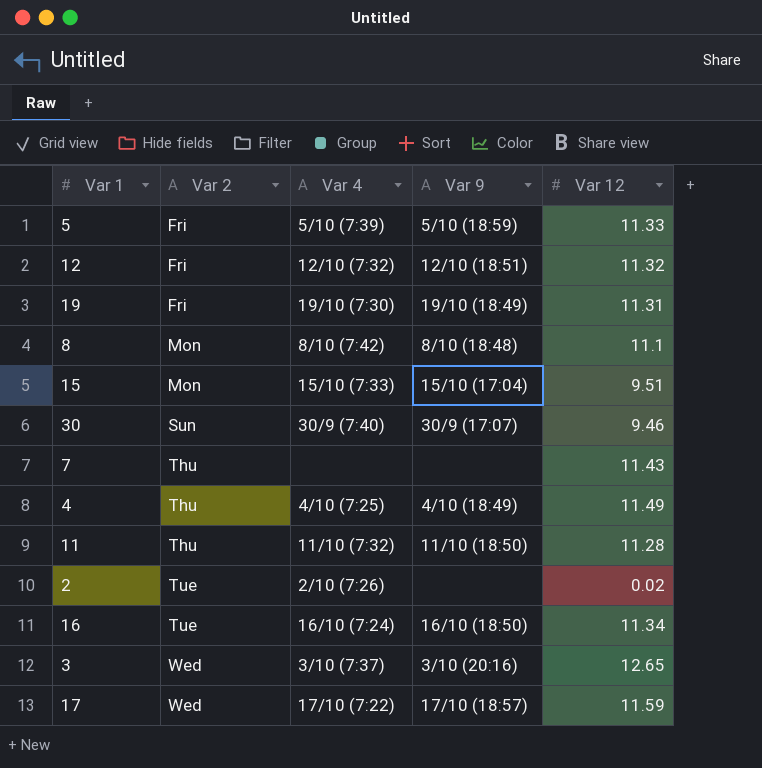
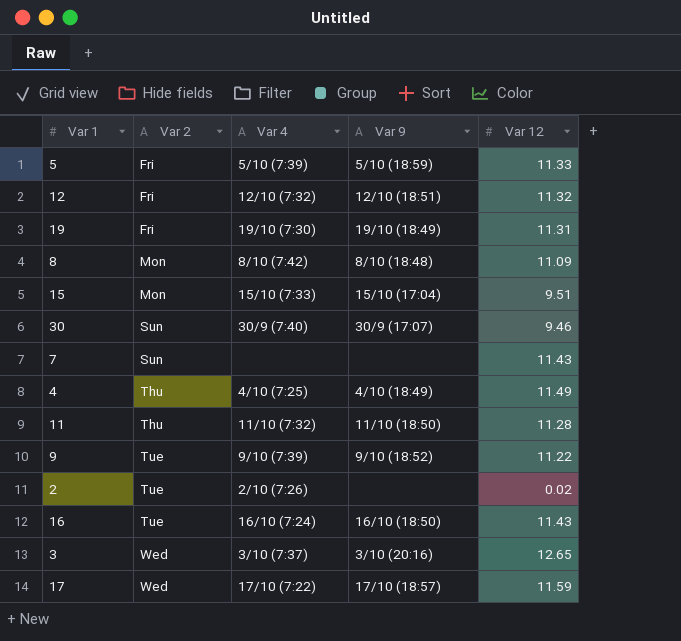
8 | Var 12: 11.1 -> 11.09
7 | Var 2: Thu -> Sun
row 9: none -> Tue | 9/10 (7:39) | 9/10 (18:52) | 11.22
16 | Var 12: 11.34 -> 11.43

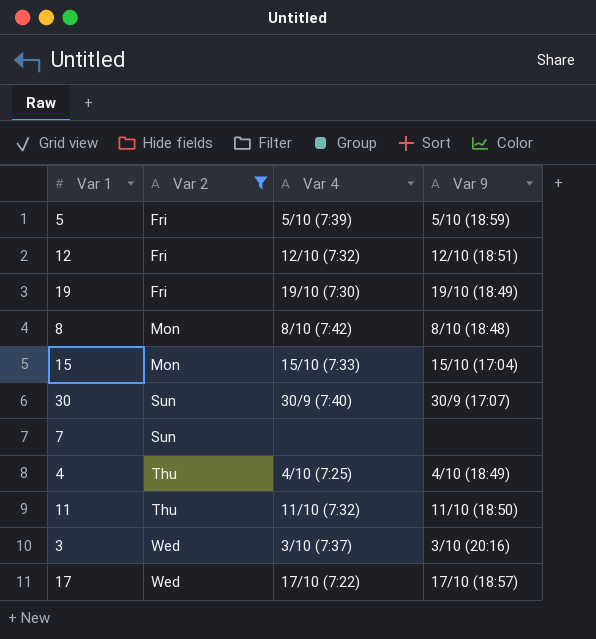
filter: none -> Var 2 != Tue
column Var 12 | position: 5 -> none

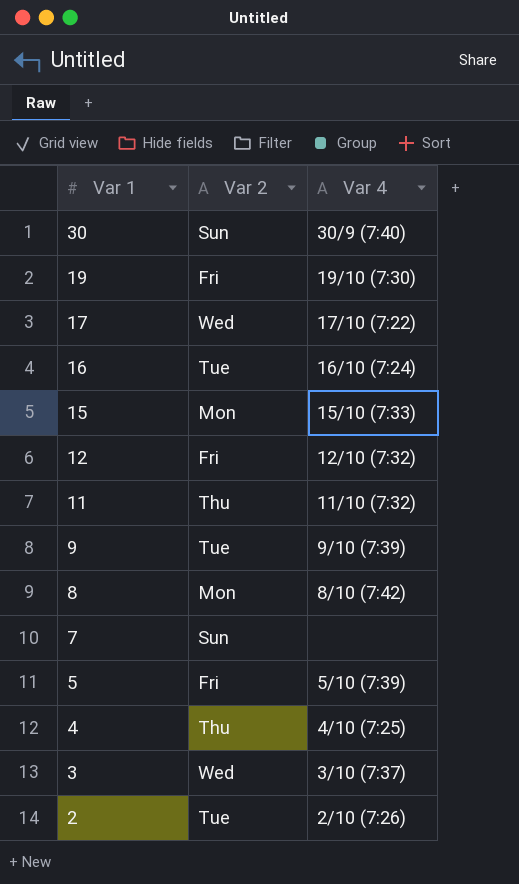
filter: Var 2 != Tue -> none
row order: Var 2 ascending -> Var 1 descending
column Var 9 | position: 4 -> none

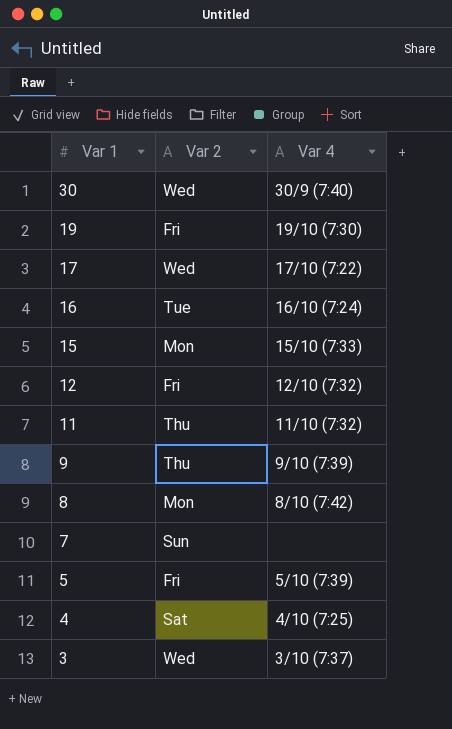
row 2: Tue | 2/10 (7:26) -> none
30 | Var 2: Sun -> Wed
9 | Var 2: Tue -> Thu
4 | Var 2: Thu -> Sat

